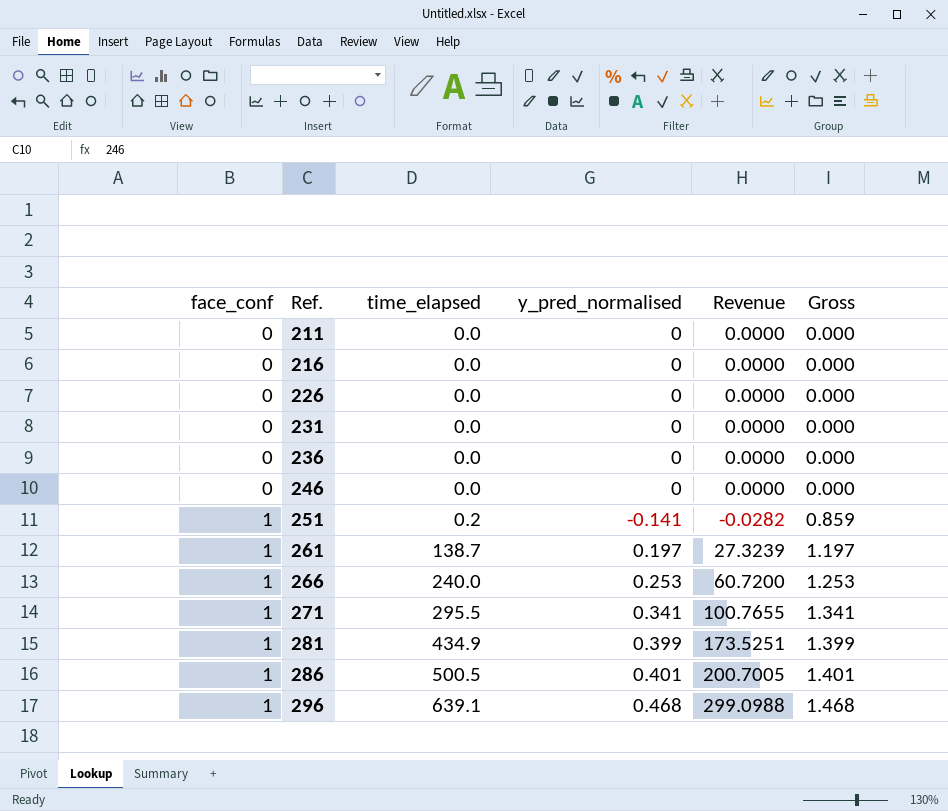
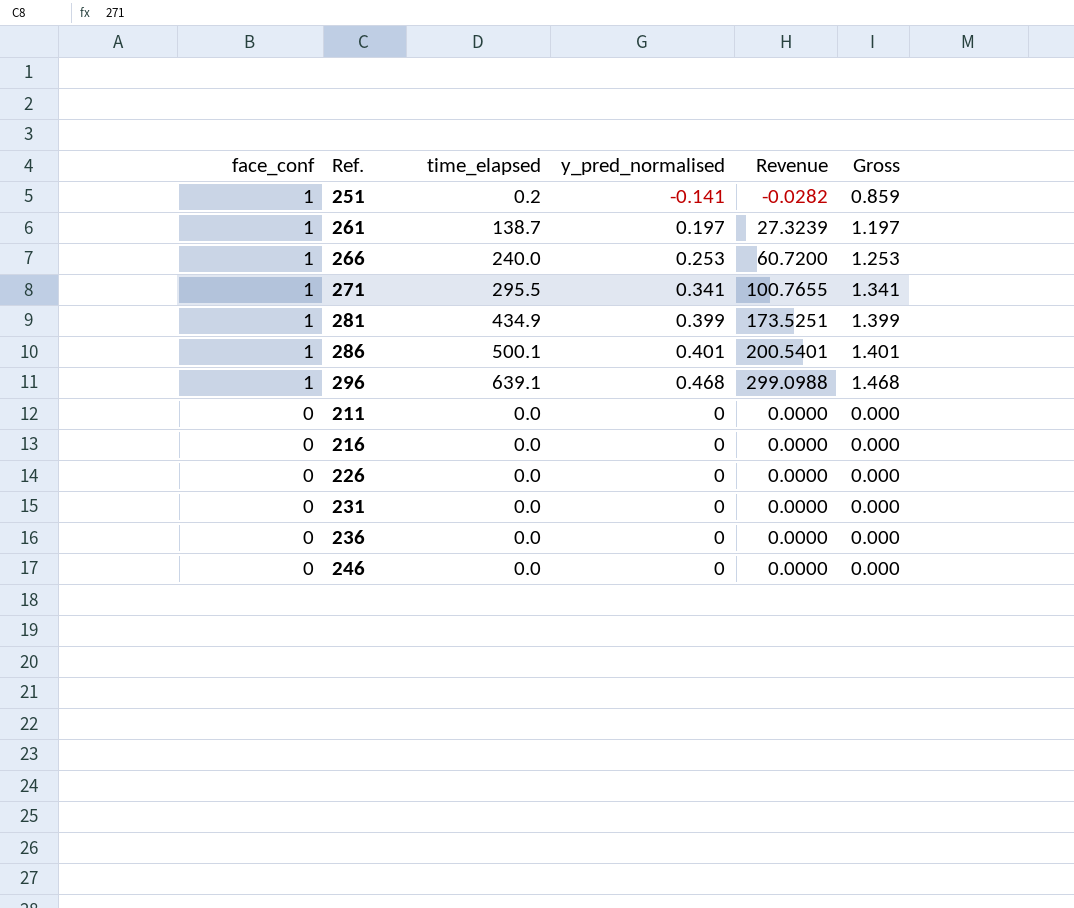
row order: face_conf ascending -> face_conf descending
286 | time_elapsed: 500.5 -> 500.1
286 | Revenue: 200.7005 -> 200.5401

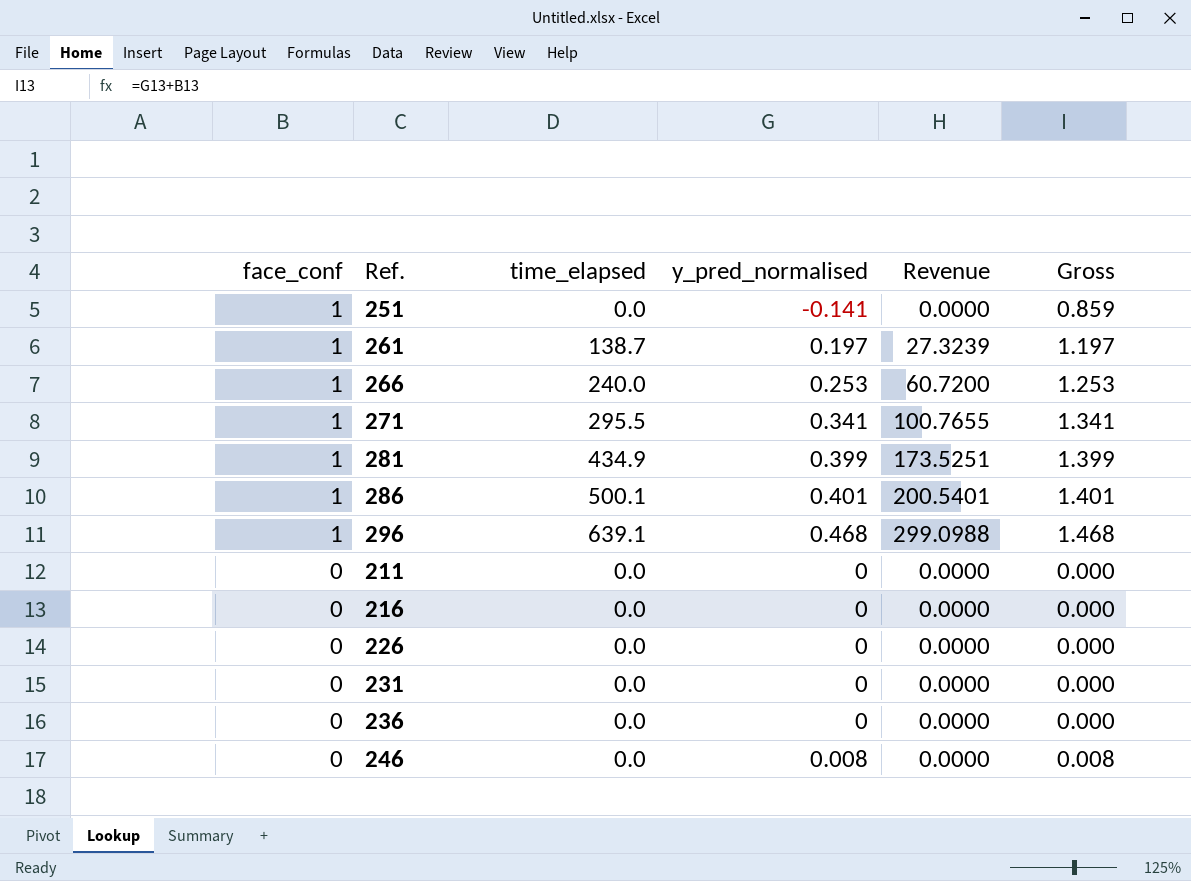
251 | time_elapsed: 0.2 -> 0.0
251 | Revenue: -0.0282 -> 0.0000
246 | y_pred_normalised: 0 -> 0.008
246 | Gross: 0.000 -> 0.008

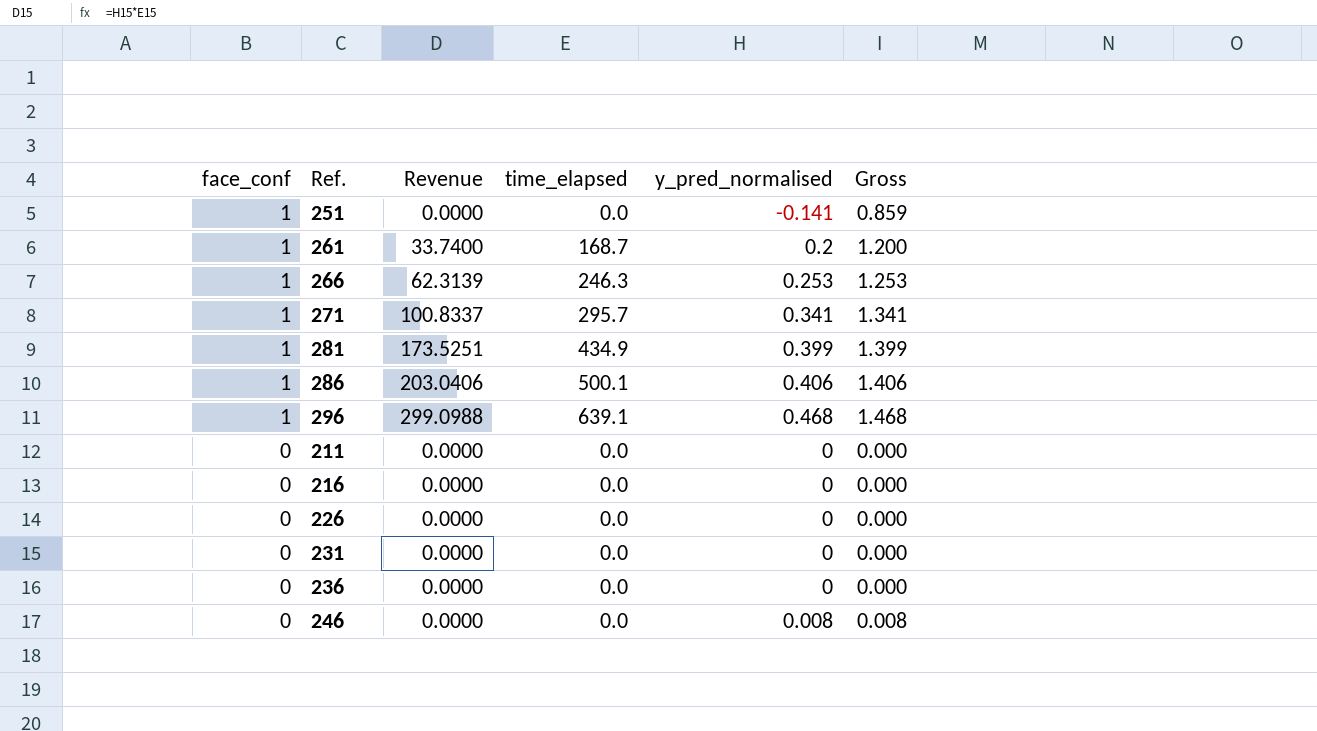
column Revenue | position: 5 -> 3
261 | Revenue: 27.3239 -> 33.7400
261 | time_elapsed: 138.7 -> 168.7
261 | y_pred_normalised: 0.197 -> 0.2
261 | Gross: 1.197 -> 1.200
266 | Revenue: 60.7200 -> 62.3139
266 | time_elapsed: 240.0 -> 246.3
271 | Revenue: 100.7655 -> 100.8337
271 | time_elapsed: 295.5 -> 295.7
286 | Revenue: 200.5401 -> 203.0406
286 | y_pred_normalised: 0.401 -> 0.406
286 | Gross: 1.401 -> 1.406

